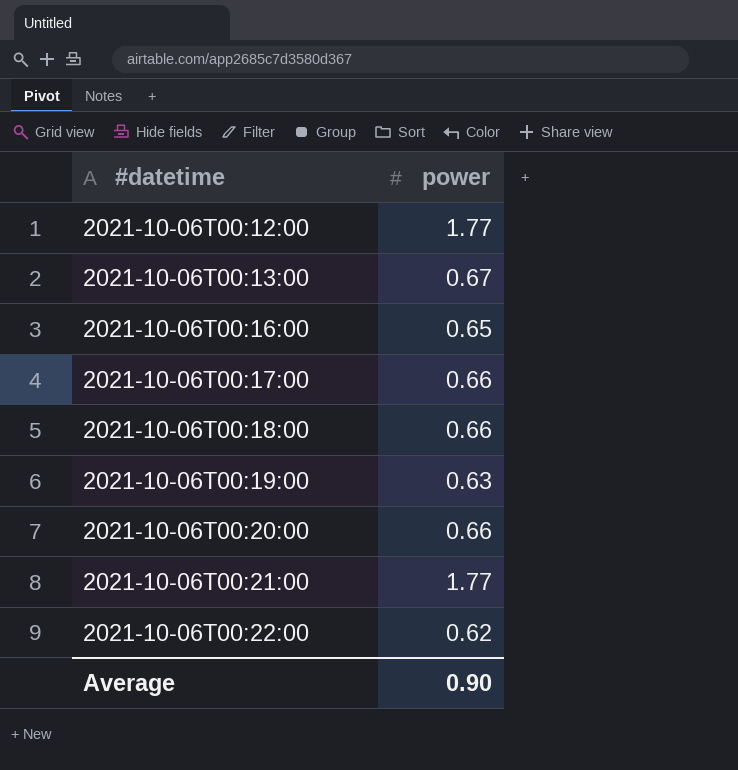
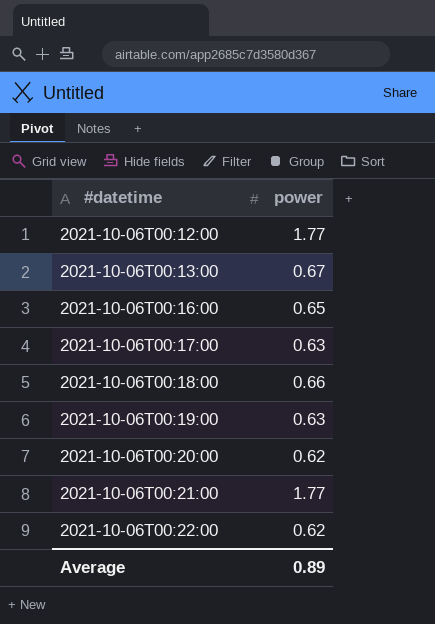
2021-10-06T00:17:00 | power: 0.66 -> 0.63
2021-10-06T00:20:00 | power: 0.66 -> 0.62
Average | power: 0.90 -> 0.89

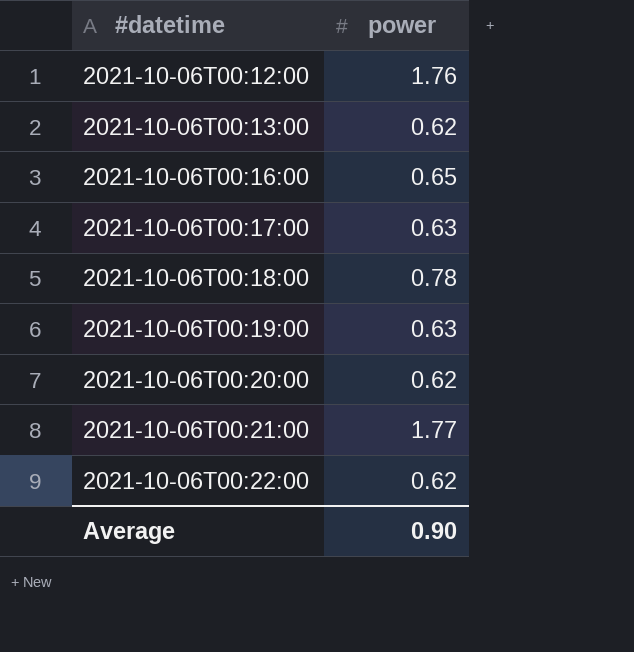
2021-10-06T00:12:00 | power: 1.77 -> 1.76
2021-10-06T00:13:00 | power: 0.67 -> 0.62
2021-10-06T00:18:00 | power: 0.66 -> 0.78
Average | power: 0.89 -> 0.90

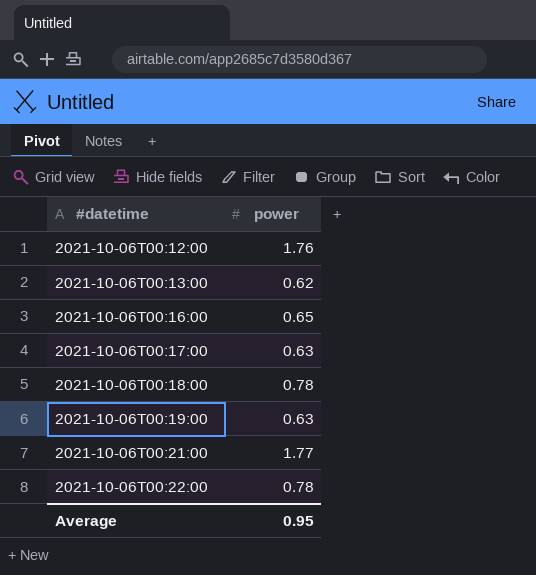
row 2021-10-06T00:20:00: 0.62 -> none
2021-10-06T00:22:00 | power: 0.62 -> 0.78
Average | power: 0.90 -> 0.95

